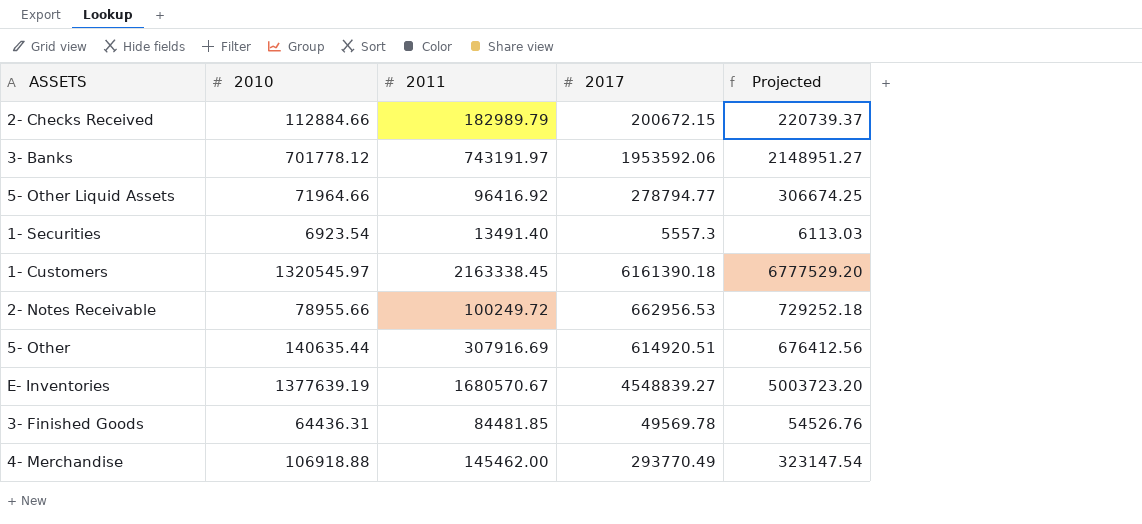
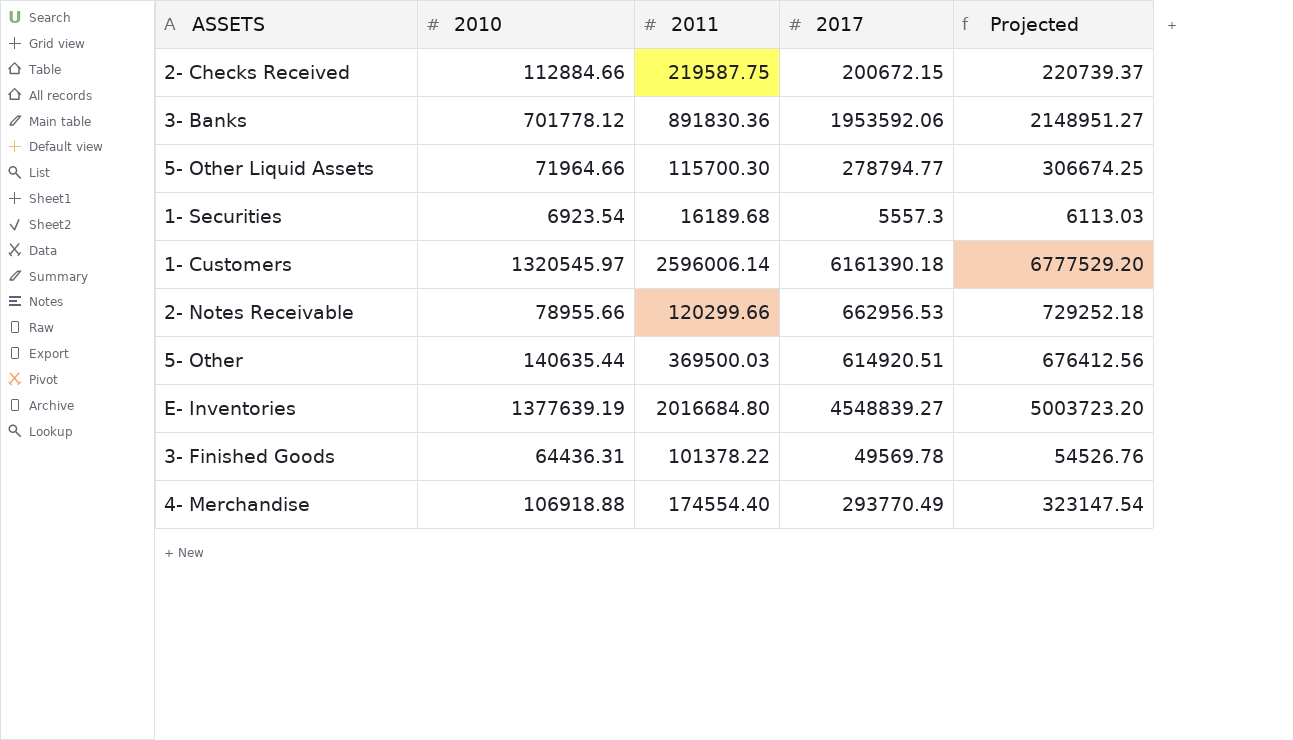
2- Checks Received | 2011: 182989.79 -> 219587.75
3- Banks | 2011: 743191.97 -> 891830.36
5- Other Liquid Assets | 2011: 96416.92 -> 115700.30
1- Securities | 2011: 13491.40 -> 16189.68
1- Customers | 2011: 2163338.45 -> 2596006.14
2- Notes Receivable | 2011: 100249.72 -> 120299.66
5- Other | 2011: 307916.69 -> 369500.03
E- Inventories | 2011: 1680570.67 -> 2016684.80
3- Finished Goods | 2011: 84481.85 -> 101378.22
4- Merchandise | 2011: 145462.00 -> 174554.40

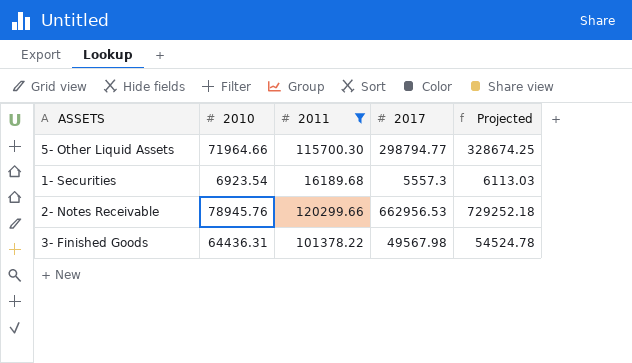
filter: none -> 2011 <= 120299.66
5- Other Liquid Assets | 2017: 278794.77 -> 298794.77
5- Other Liquid Assets | Projected: 306674.25 -> 328674.25
2- Notes Receivable | 2010: 78955.66 -> 78945.76
3- Finished Goods | 2017: 49569.78 -> 49567.98
3- Finished Goods | Projected: 54526.76 -> 54524.78

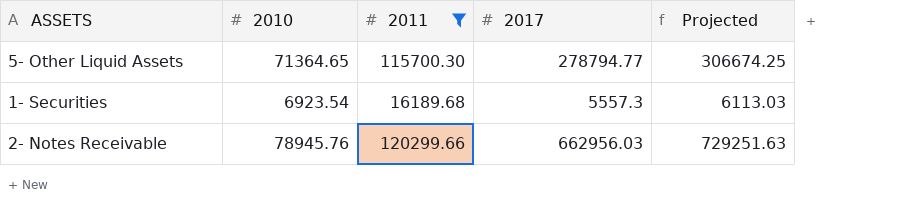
row 3- Finished Goods: 64436.31 | 101378.22 | 49567.98 | 54524.78 -> none
5- Other Liquid Assets | 2010: 71964.66 -> 71364.65
5- Other Liquid Assets | 2017: 298794.77 -> 278794.77
5- Other Liquid Assets | Projected: 328674.25 -> 306674.25
2- Notes Receivable | 2017: 662956.53 -> 662956.03
2- Notes Receivable | Projected: 729252.18 -> 729251.63

